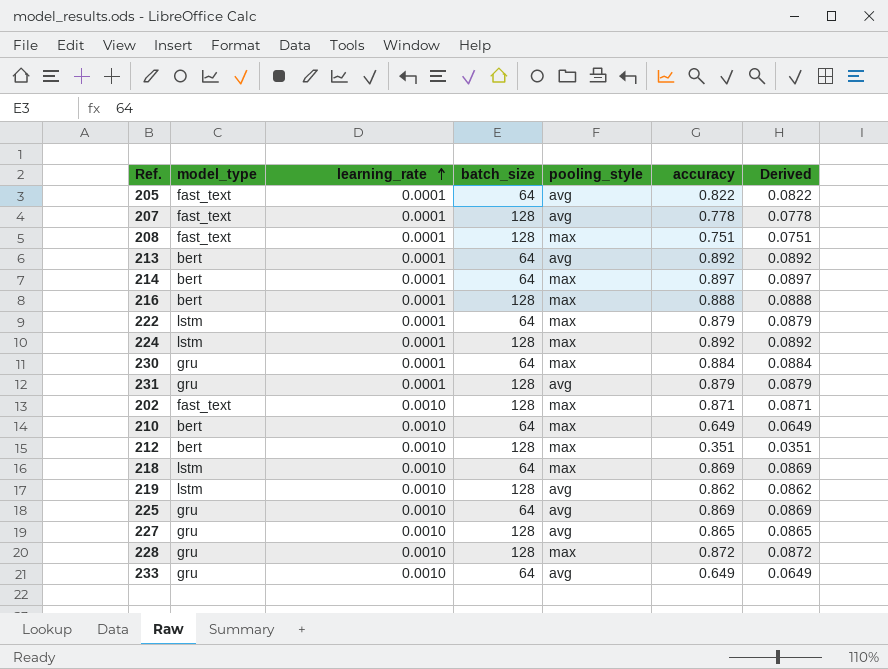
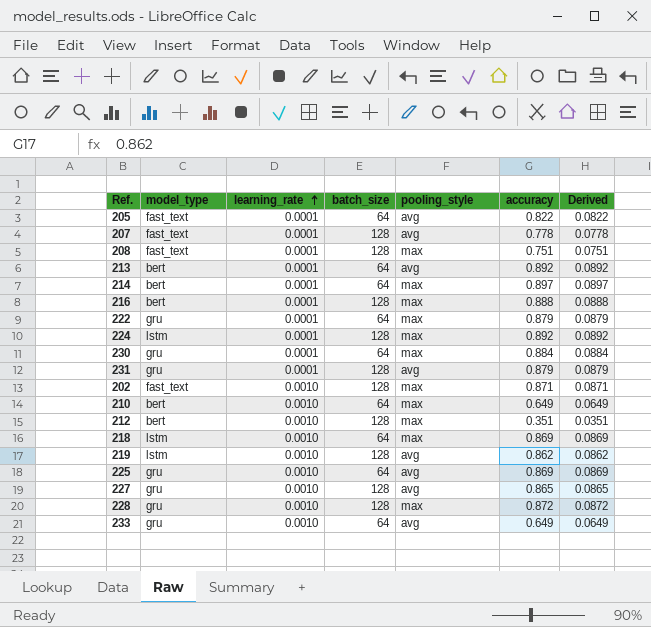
222 | model_type: lstm -> gru

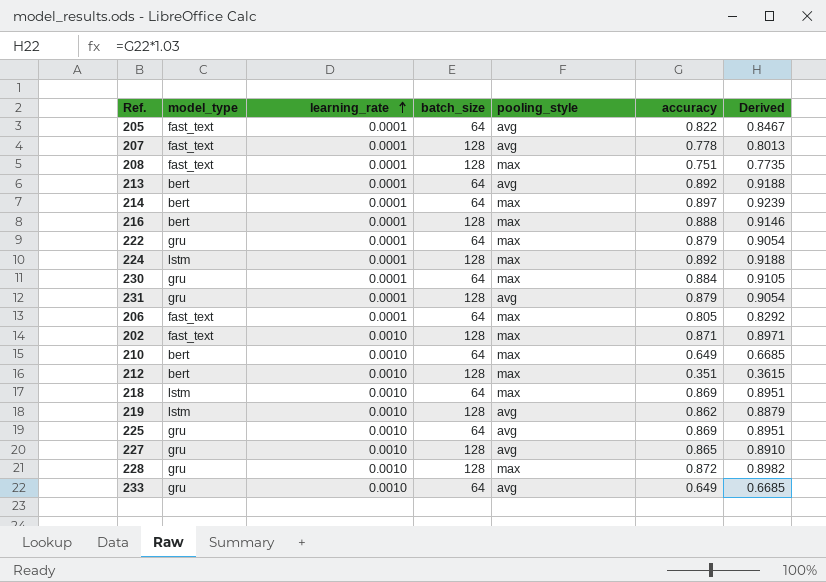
column Derived | formula: [accuracy] * 0.1 -> [accuracy] * 1.03
row 206: none -> fast_text | 0.0001 | 64 | max | 0.805 | 0.8292

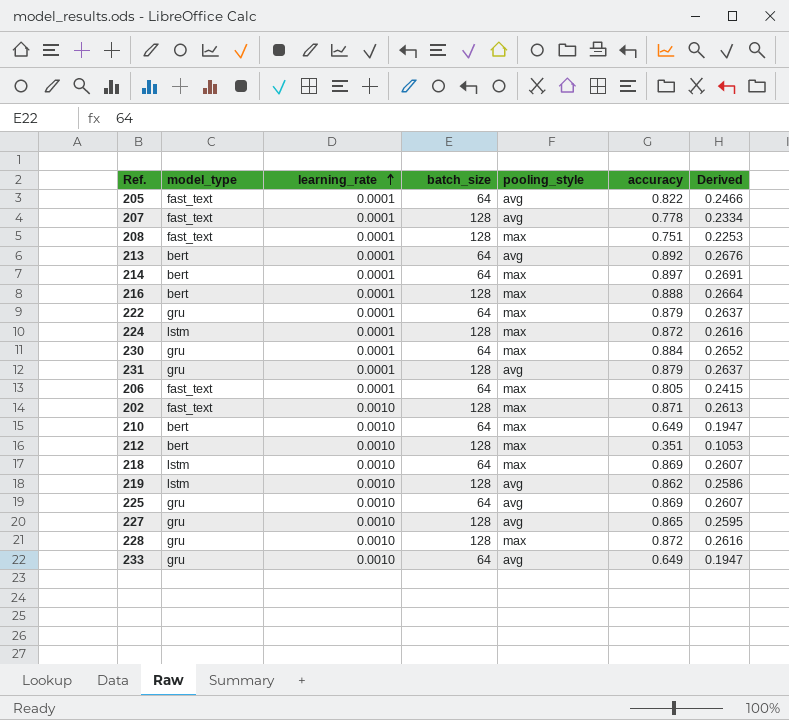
column Derived | formula: [accuracy] * 1.03 -> [accuracy] * 0.3
224 | accuracy: 0.892 -> 0.872

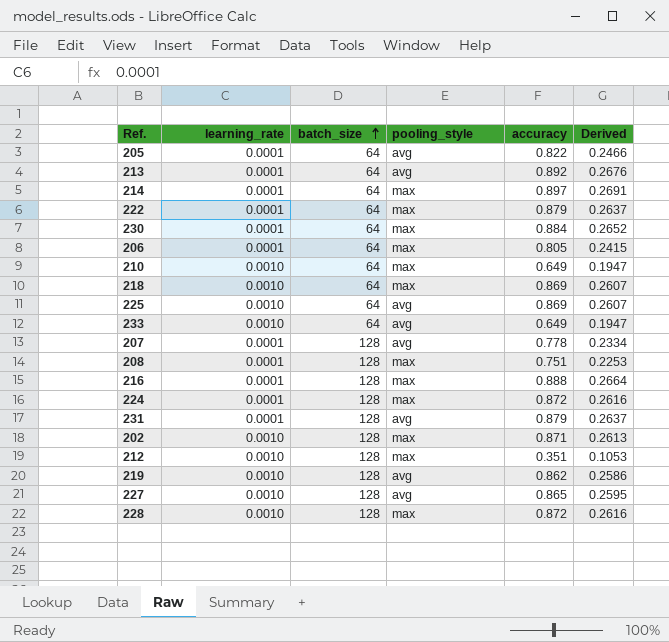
row order: learning_rate ascending -> batch_size ascending
column model_type | position: 2 -> none

